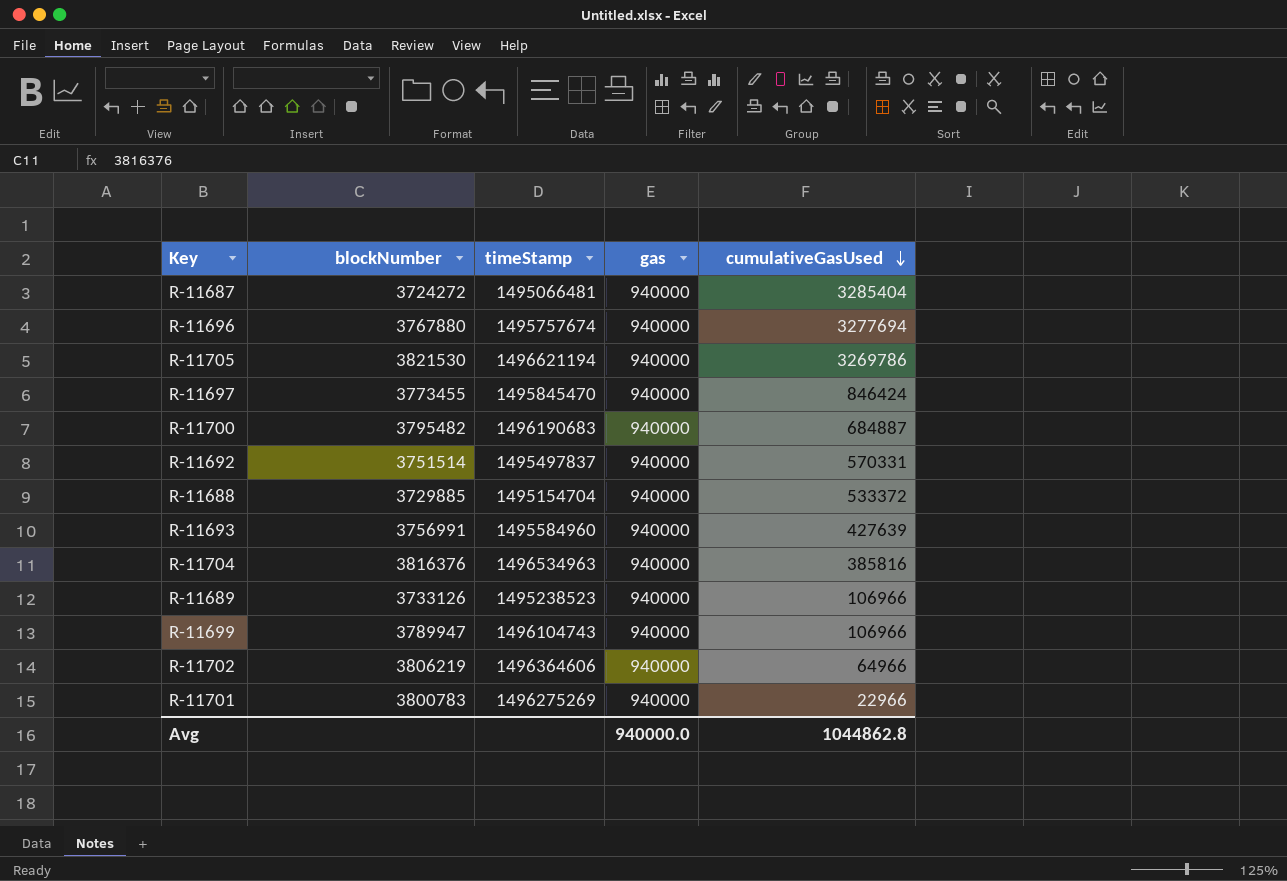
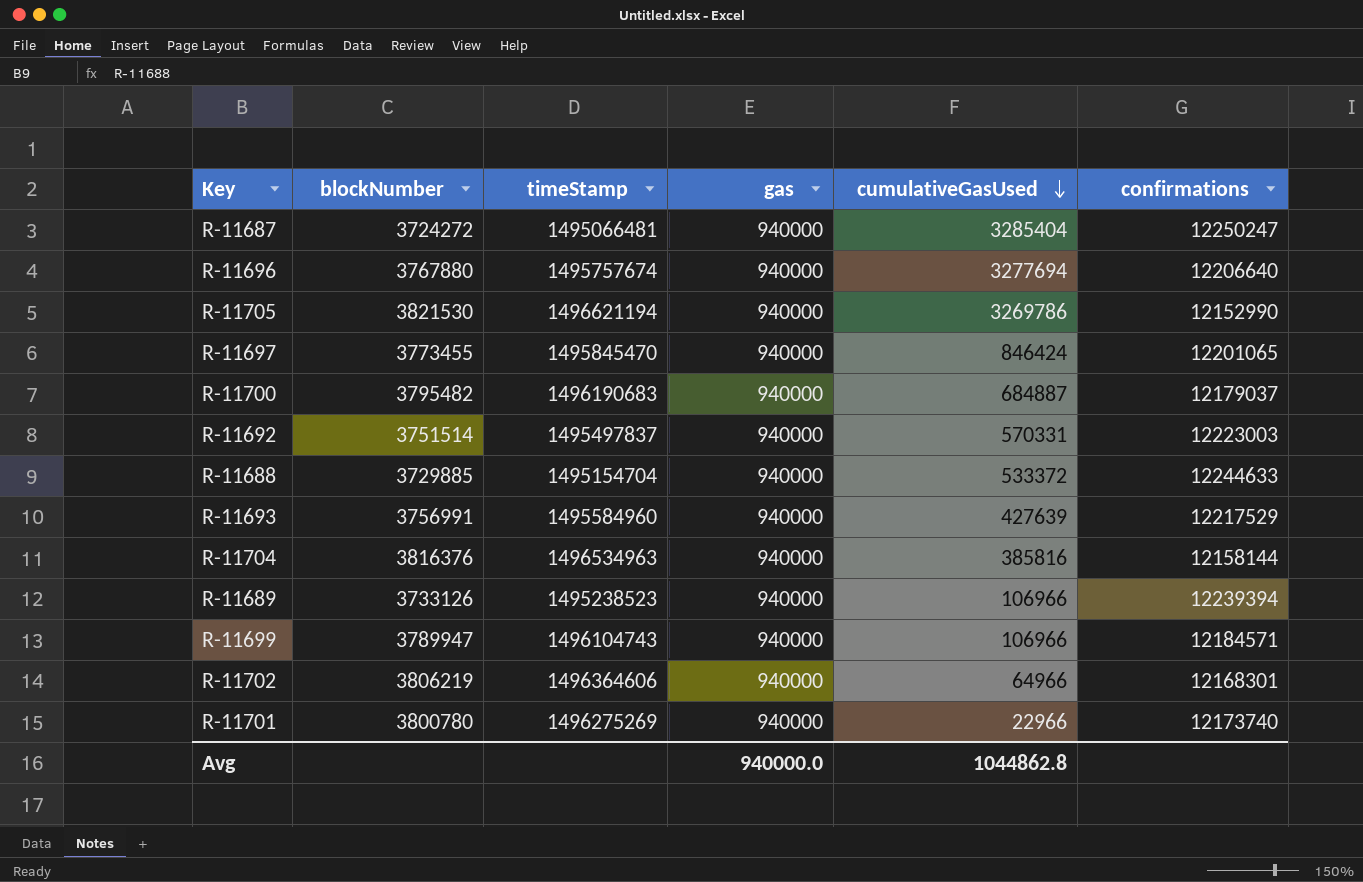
column confirmations | position: none -> 6
R-11701 | blockNumber: 3800783 -> 3800780

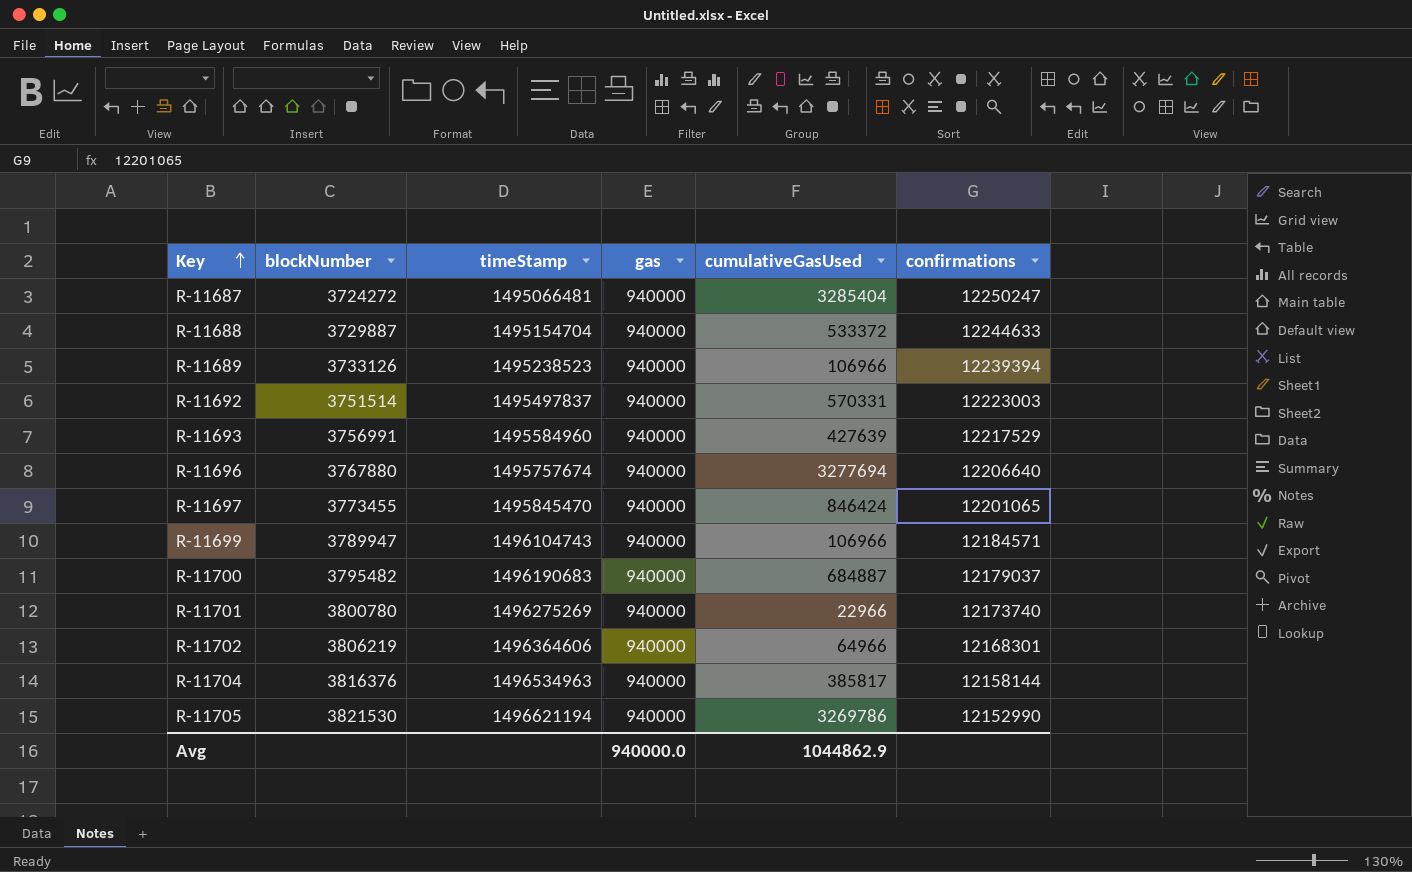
row order: cumulativeGasUsed descending -> Key ascending
R-11688 | blockNumber: 3729885 -> 3729887
R-11704 | cumulativeGasUsed: 385816 -> 385817
Avg | cumulativeGasUsed: 1044862.8 -> 1044862.9

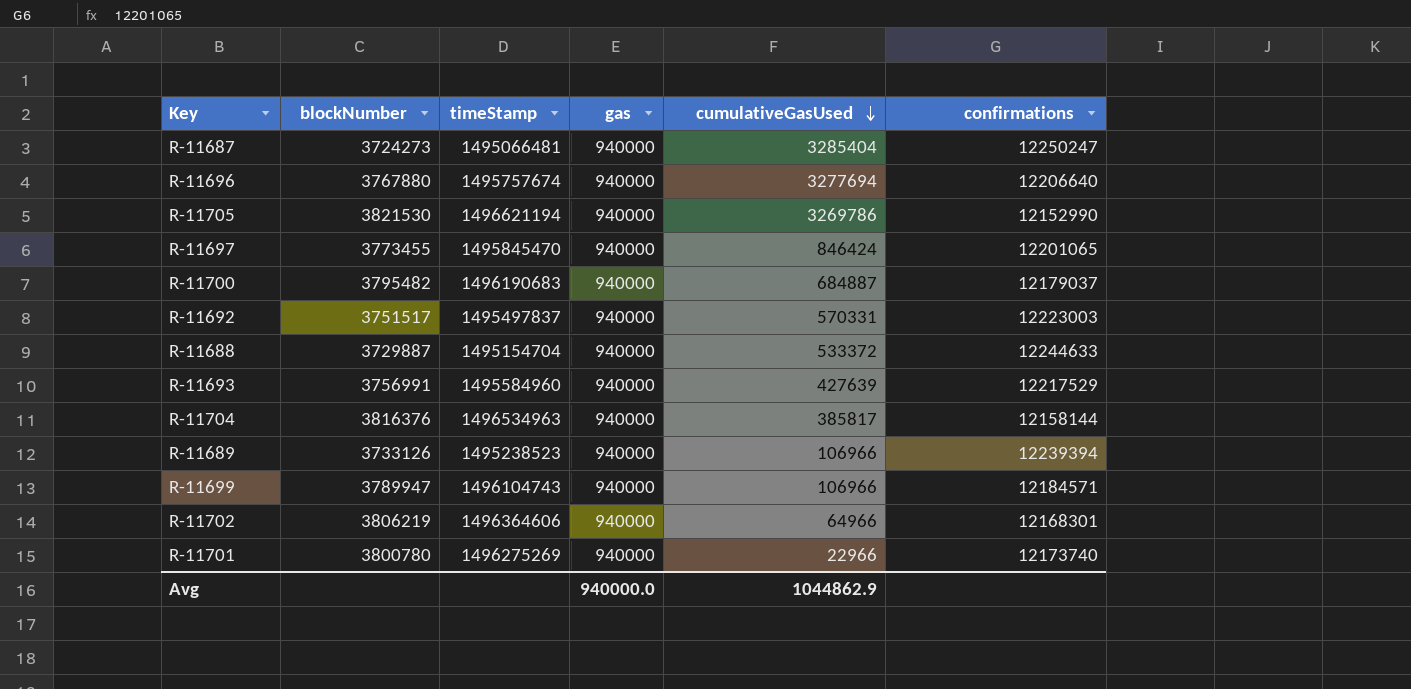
row order: Key ascending -> cumulativeGasUsed descending
R-11687 | blockNumber: 3724272 -> 3724273
R-11692 | blockNumber: 3751514 -> 3751517

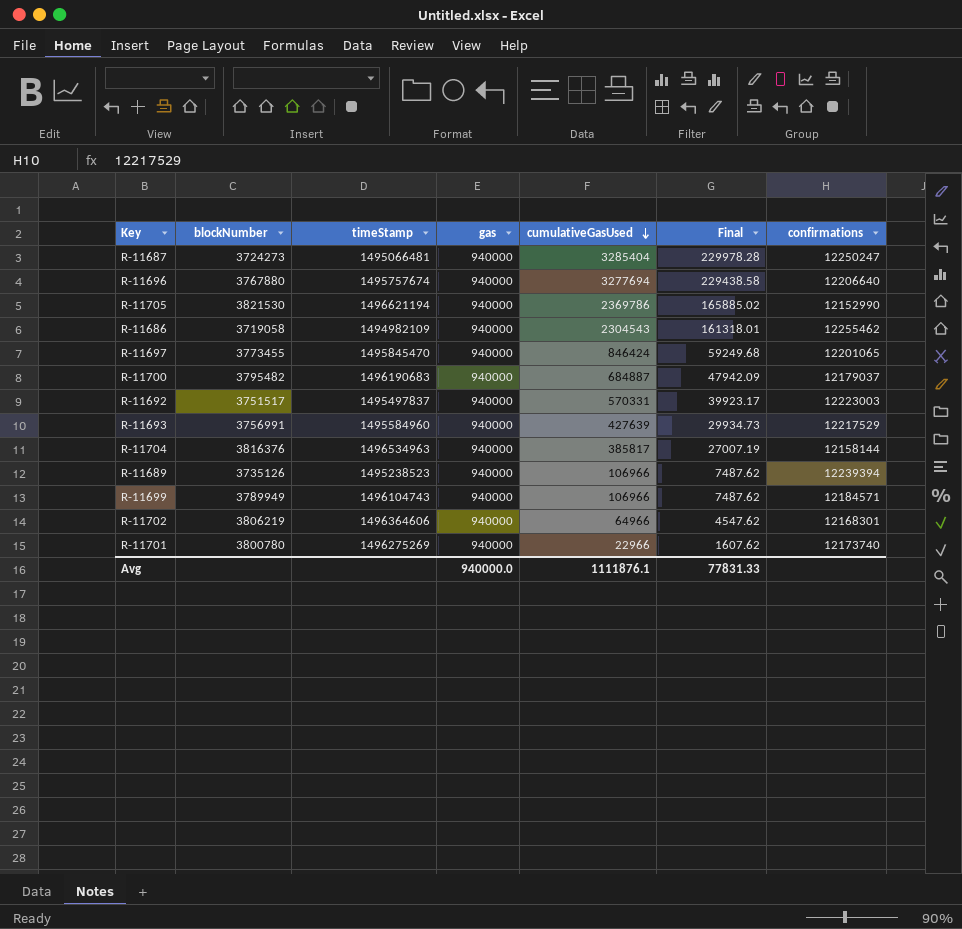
column Final | formula: none -> [cumulativeGasUsed] * 0.07
row R-11688: 3729887 | 1495154704 | 940000 | 533372 | 12244633 -> none
R-11705 | cumulativeGasUsed: 3269786 -> 2369786
row R-11686: none -> 3719058 | 1494982109 | 940000 | 2304543 | 161318.01 | 12255462
R-11689 | blockNumber: 3733126 -> 3735126
R-11699 | blockNumber: 3789947 -> 3789949
Avg | cumulativeGasUsed: 1044862.9 -> 1111876.1

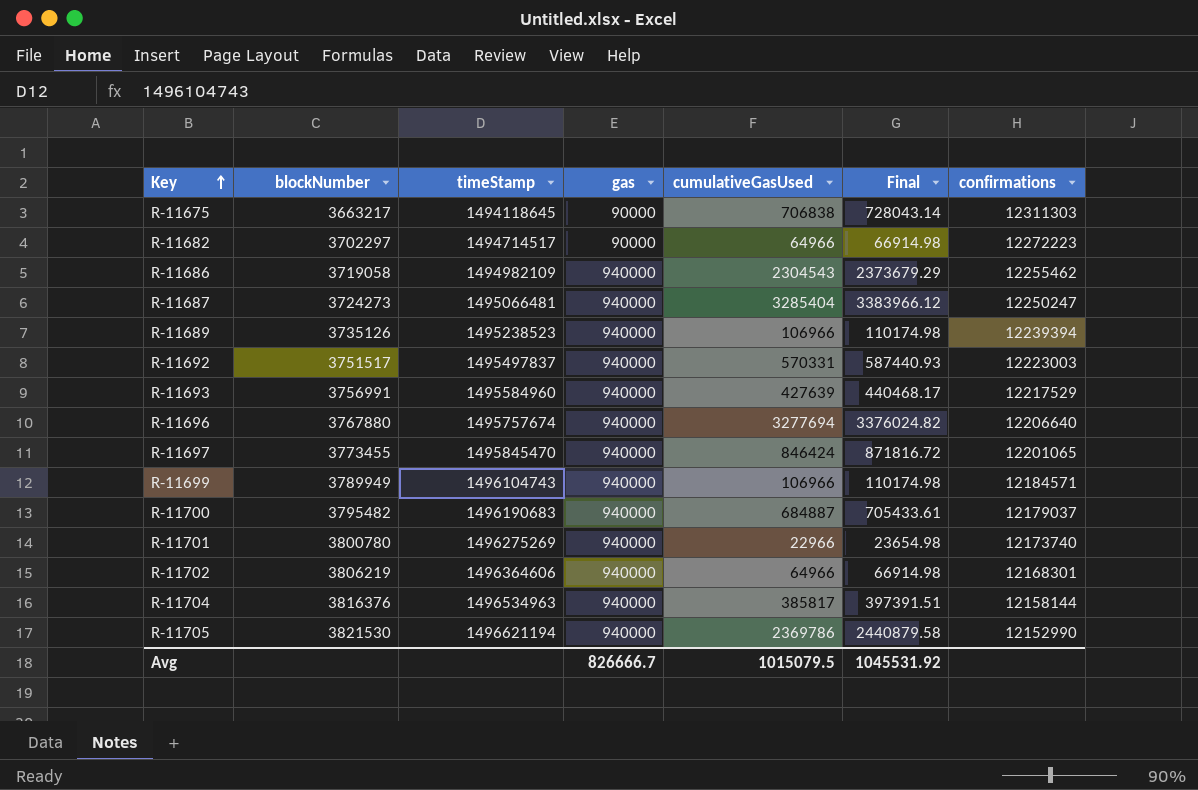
row order: cumulativeGasUsed descending -> Key ascending
column Final | formula: [cumulativeGasUsed] * 0.07 -> [cumulativeGasUsed] * 1.03
row R-11675: none -> 3663217 | 1494118645 | 90000 | 706838 | 728043.14 | 12311303
row R-11682: none -> 3702297 | 1494714517 | 90000 | 64966 | 66914.98 | 12272223
Avg | gas: 940000.0 -> 826666.7
Avg | cumulativeGasUsed: 1111876.1 -> 1015079.5
Avg | Final: 77831.33 -> 1045531.92

